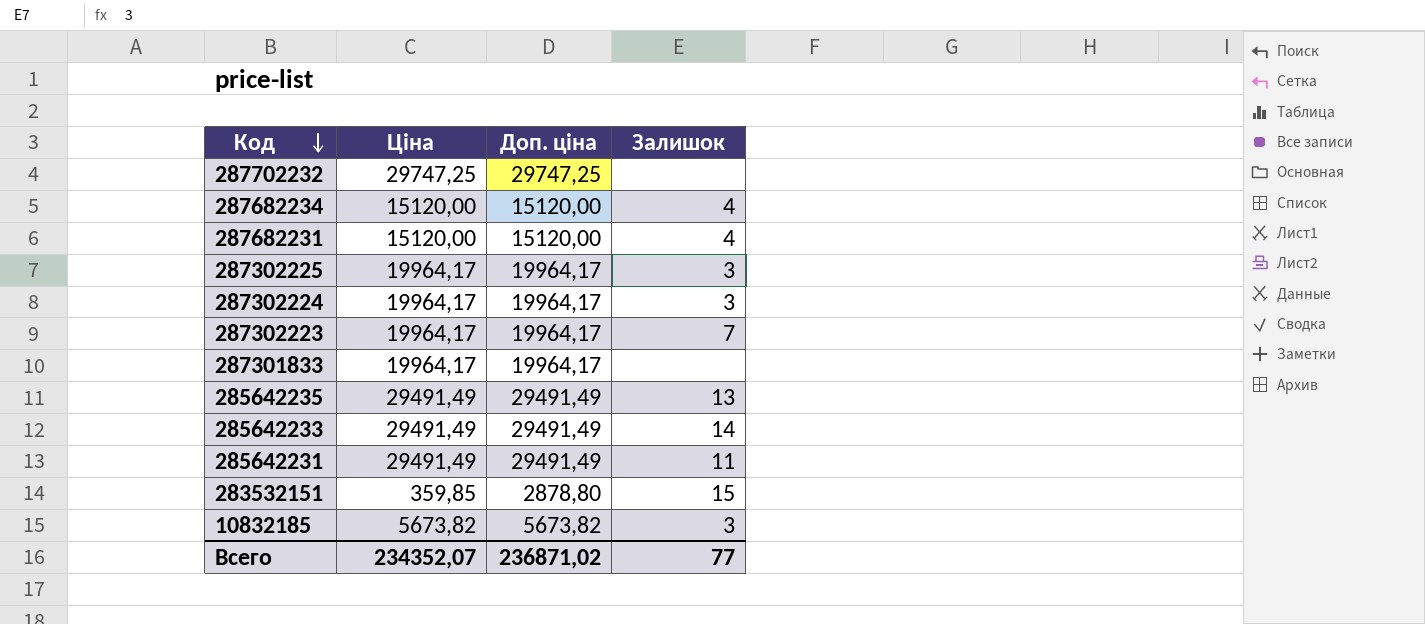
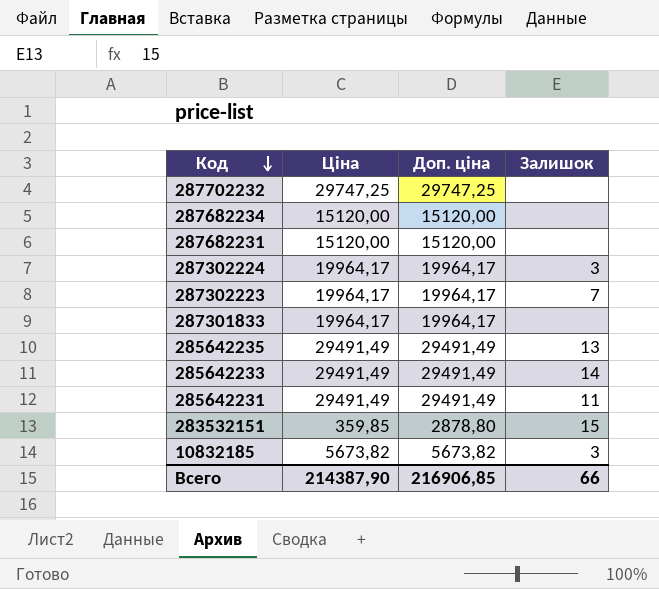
row 287302225: 19964,17 | 19964,17 | 3 -> none
287682234 | Залишок: 4 -> none
287682231 | Залишок: 4 -> none
Всего | Ціна: 234352,07 -> 214387,90
Всего | Доп. ціна: 236871,02 -> 216906,85
Всего | Залишок: 77 -> 66

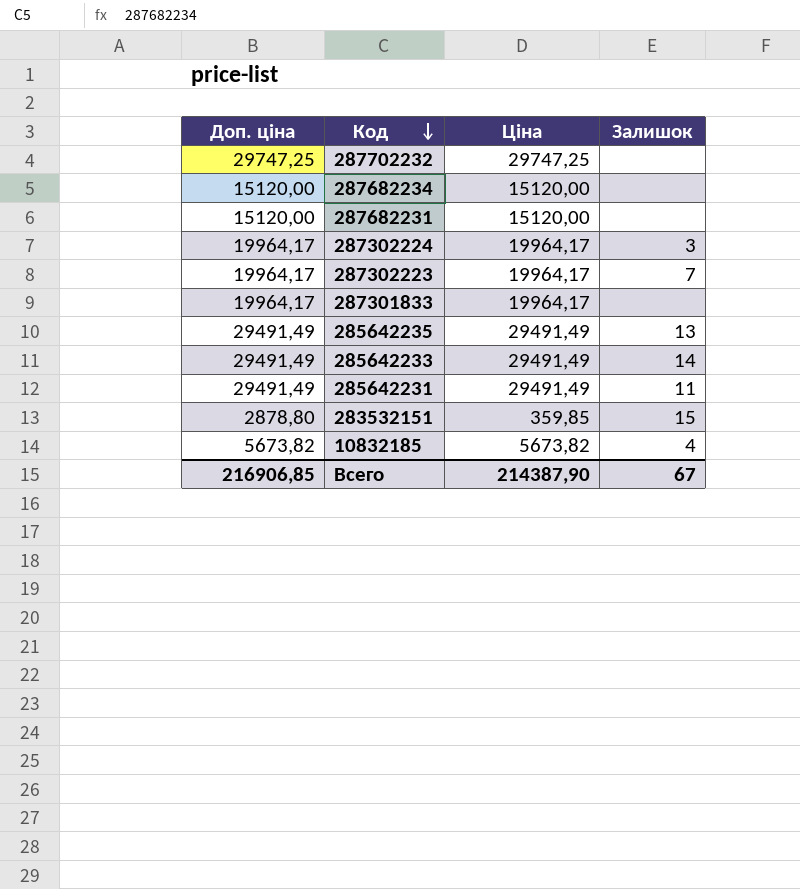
column Доп. ціна | position: 3 -> 1
10832185 | Залишок: 3 -> 4
Всего | Залишок: 66 -> 67

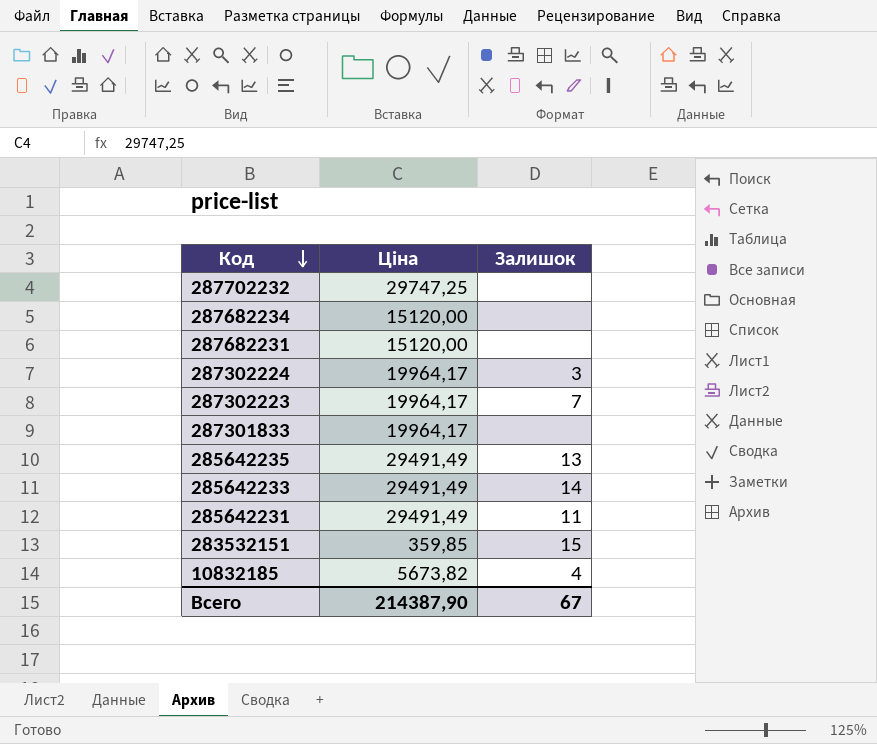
column Доп. ціна | position: 1 -> none

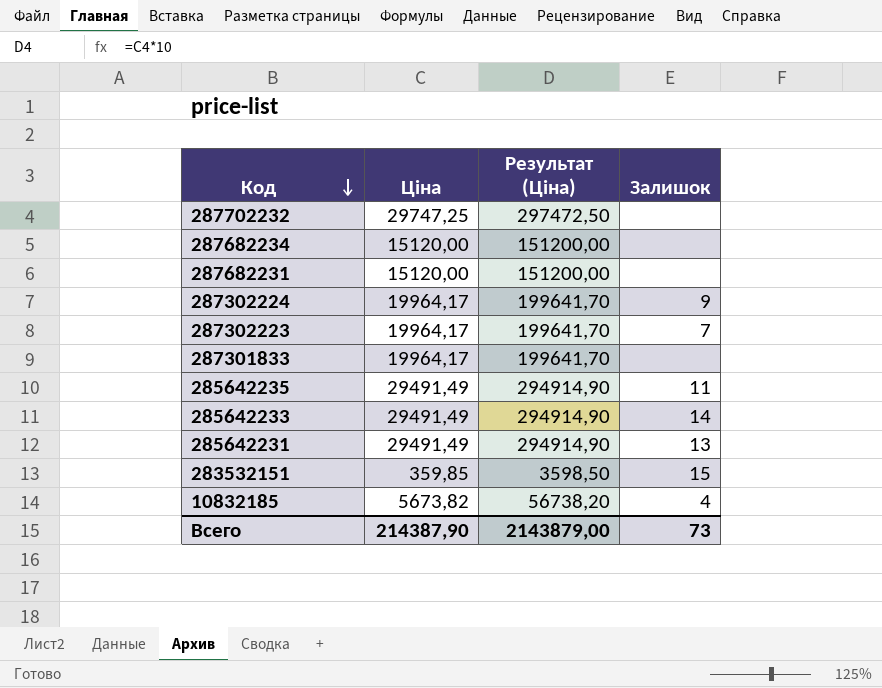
column Результат (Ціна) | formula: none -> [Ціна] * 10
287302224 | Залишок: 3 -> 9
285642235 | Залишок: 13 -> 11
285642231 | Залишок: 11 -> 13
Всего | Залишок: 67 -> 73

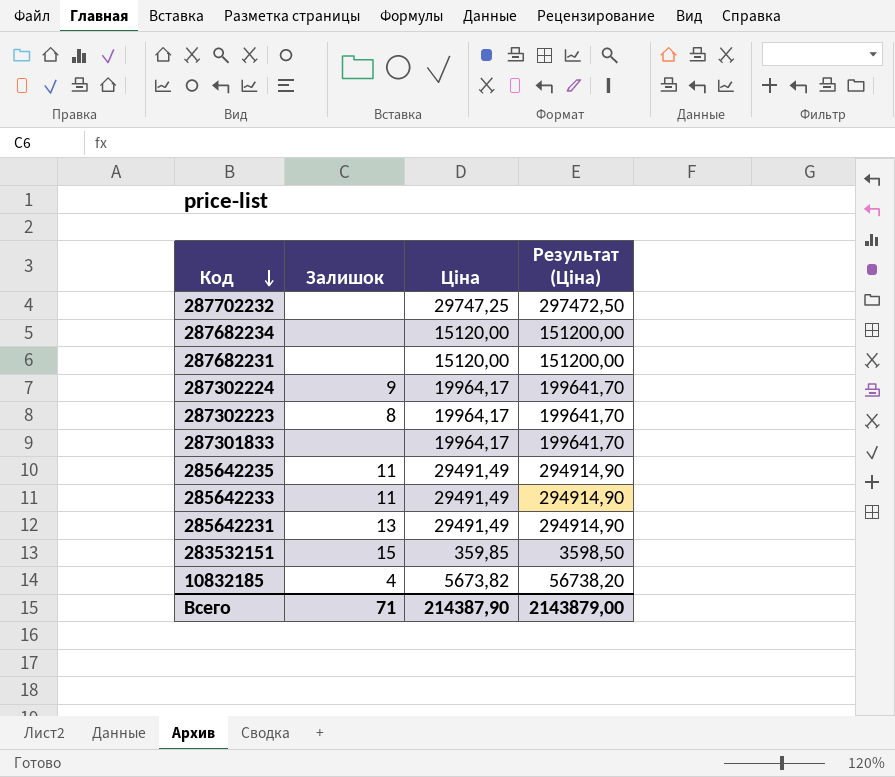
column Залишок | position: 4 -> 2
287302223 | Залишок: 7 -> 8
285642233 | Залишок: 14 -> 11
Всего | Залишок: 73 -> 71

